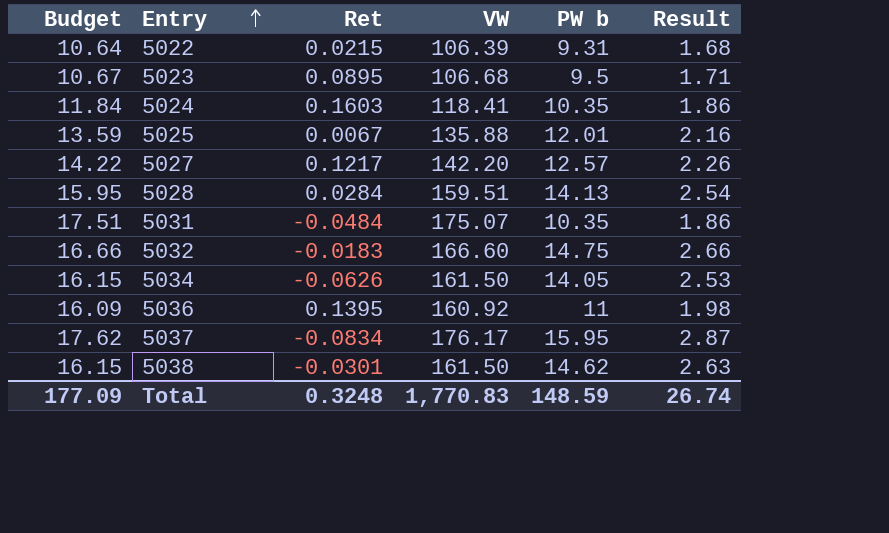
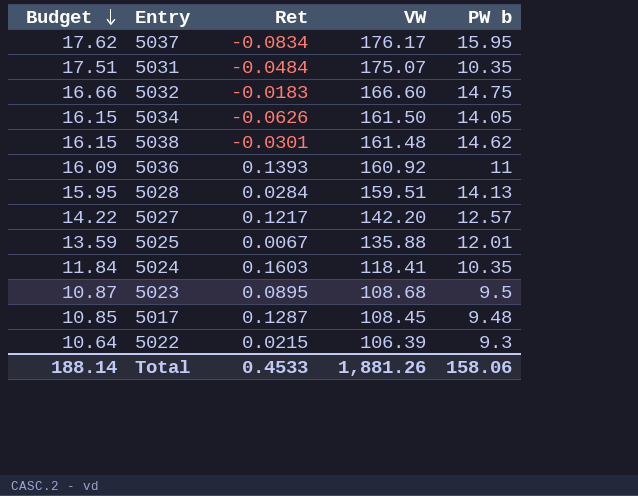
row order: Entry ascending -> Budget descending
column Result | formula: [PW b] * 0.18 -> none
5038 | VW: 161.50 -> 161.48
5036 | Ret: 0.1395 -> 0.1393
5023 | Budget: 10.67 -> 10.87
5023 | VW: 106.68 -> 108.68
row 5017: none -> 10.85 | 0.1287 | 108.45 | 9.48
5022 | PW b: 9.31 -> 9.3
Total | Budget: 177.09 -> 188.14
Total | Ret: 0.3248 -> 0.4533
Total | VW: 1,770.83 -> 1,881.26
Total | PW b: 148.59 -> 158.06

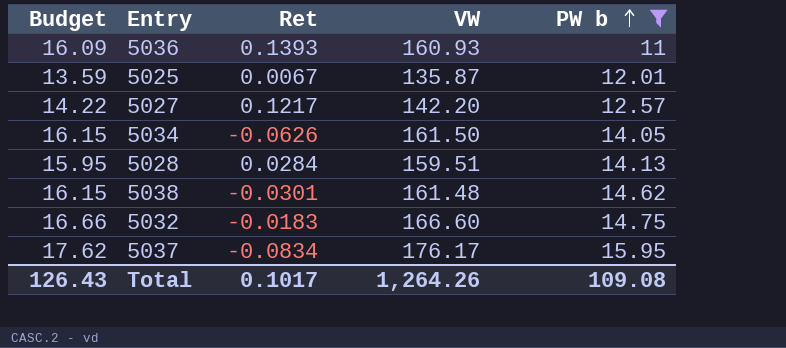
filter: none -> PW b >= 11
row order: Budget descending -> PW b ascending
5036 | VW: 160.92 -> 160.93
5025 | VW: 135.88 -> 135.87
Total | Budget: 188.14 -> 126.43
Total | Ret: 0.4533 -> 0.1017
Total | VW: 1,881.26 -> 1,264.26
Total | PW b: 158.06 -> 109.08

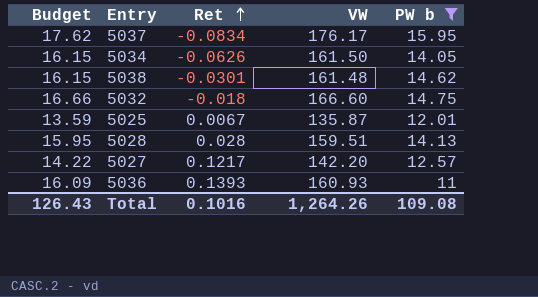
row order: PW b ascending -> Ret ascending
5032 | Ret: -0.0183 -> -0.018
5028 | Ret: 0.0284 -> 0.028
Total | Ret: 0.1017 -> 0.1016

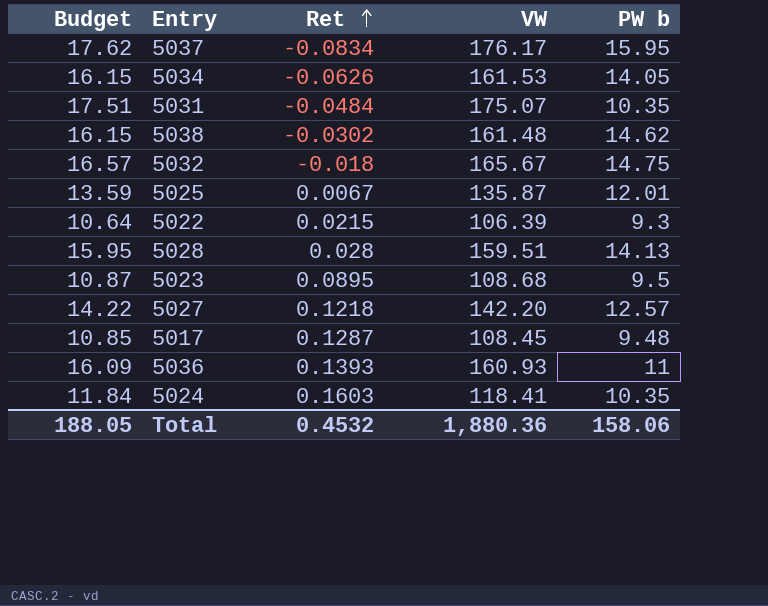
filter: PW b >= 11 -> none
5034 | VW: 161.50 -> 161.53
5038 | Ret: -0.0301 -> -0.0302
5032 | Budget: 16.66 -> 16.57
5032 | VW: 166.60 -> 165.67
5027 | Ret: 0.1217 -> 0.1218
Total | Budget: 126.43 -> 188.05
Total | Ret: 0.1016 -> 0.4532
Total | VW: 1,264.26 -> 1,880.36
Total | PW b: 109.08 -> 158.06

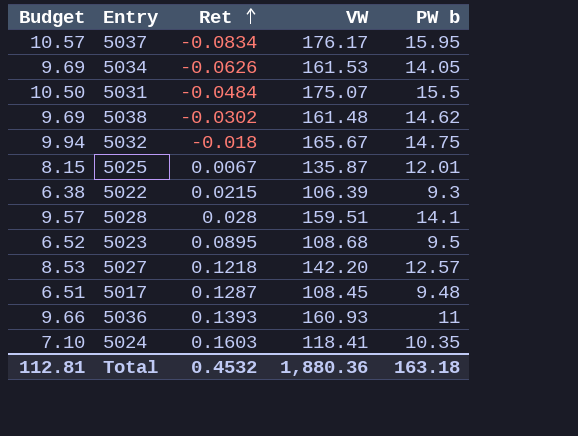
column Budget | formula: [VW] * 0.1 -> [VW] * 0.06
5031 | PW b: 10.35 -> 15.5
5028 | PW b: 14.13 -> 14.1
Total | Budget: 188.05 -> 112.81
Total | PW b: 158.06 -> 163.18

